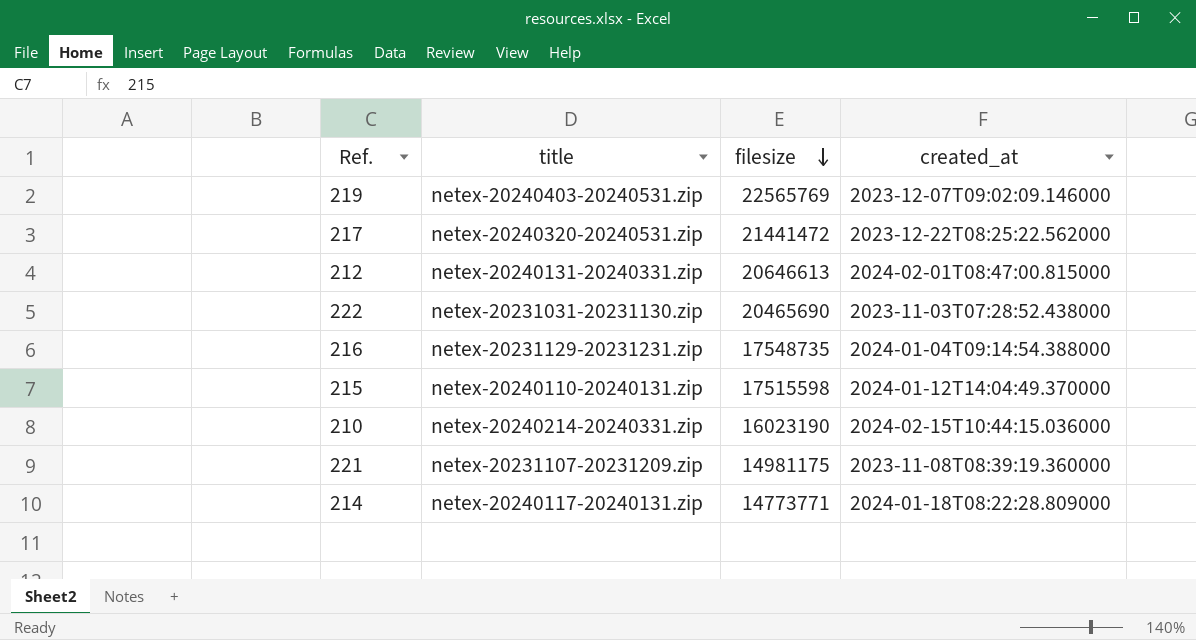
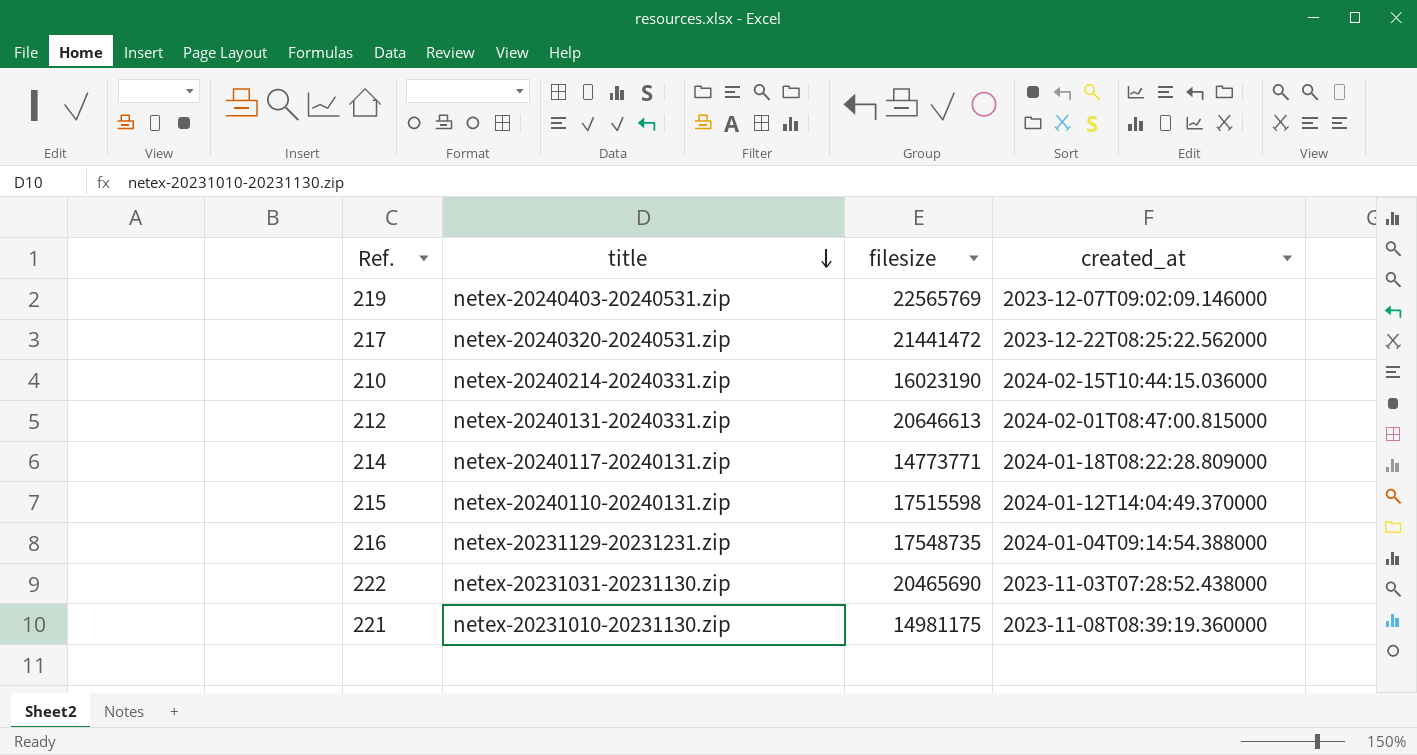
row order: filesize descending -> title descending
221 | title: netex-20231107-20231209.zip -> netex-20231010-20231130.zip

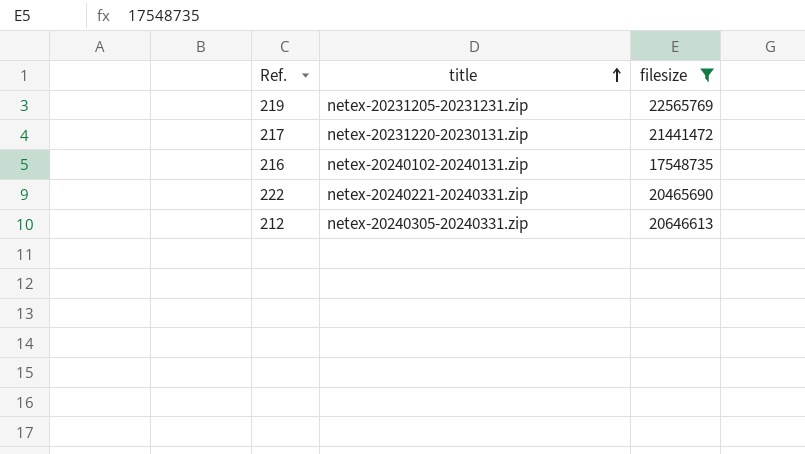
filter: none -> filesize >= 17548735
row order: title descending -> title ascending
column created_at | position: 4 -> none
219 | title: netex-20240403-20240531.zip -> netex-20231205-20231231.zip
217 | title: netex-20240320-20240531.zip -> netex-20231220-20230131.zip
216 | title: netex-20231129-20231231.zip -> netex-20240102-20240131.zip
222 | title: netex-20231031-20231130.zip -> netex-20240221-20240331.zip
212 | title: netex-20240131-20240331.zip -> netex-20240305-20240331.zip

